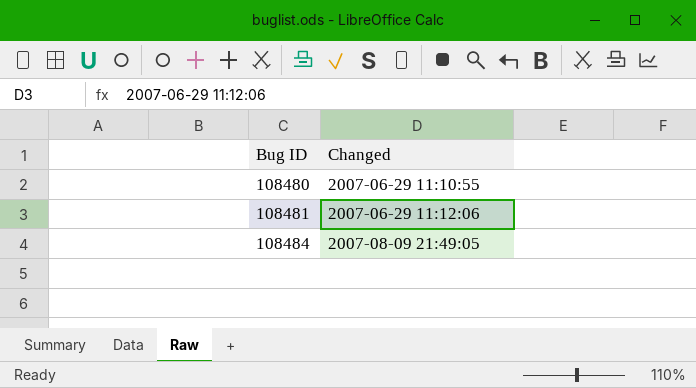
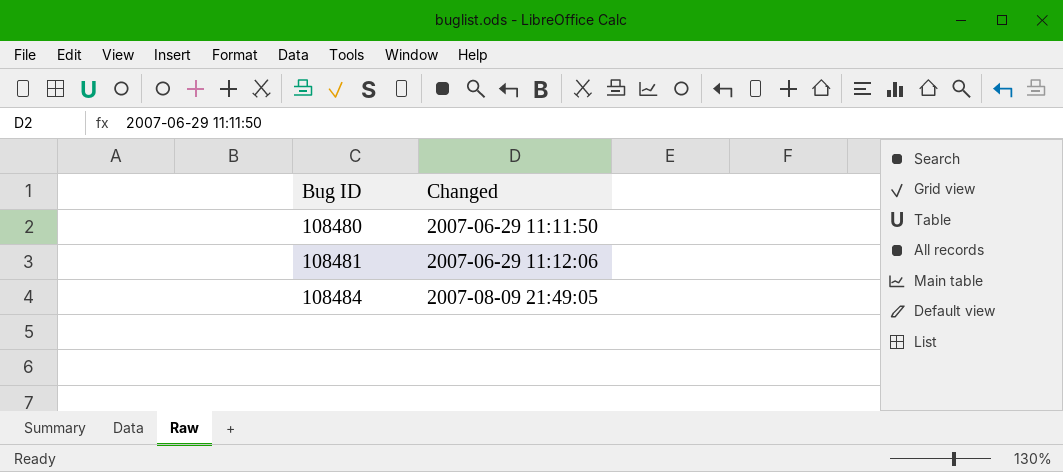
108480 | Changed: 2007-06-29 11:10:55 -> 2007-06-29 11:11:50

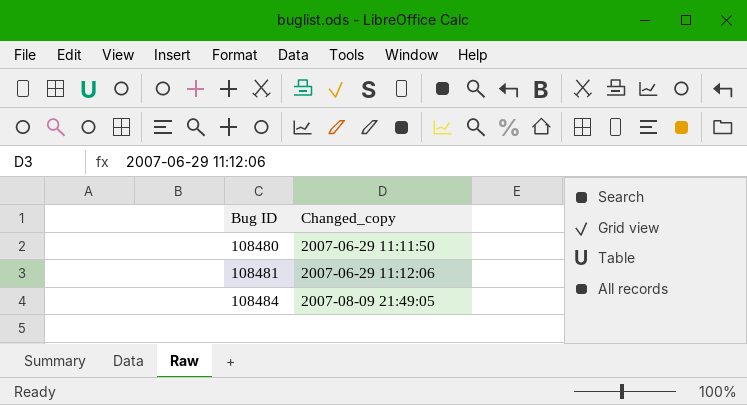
column name: Changed -> Changed_copy

